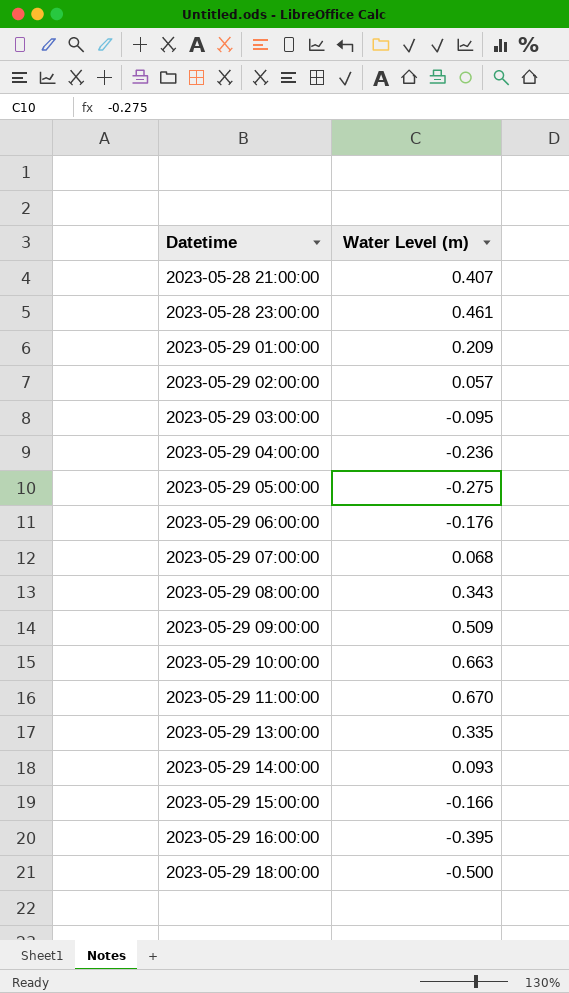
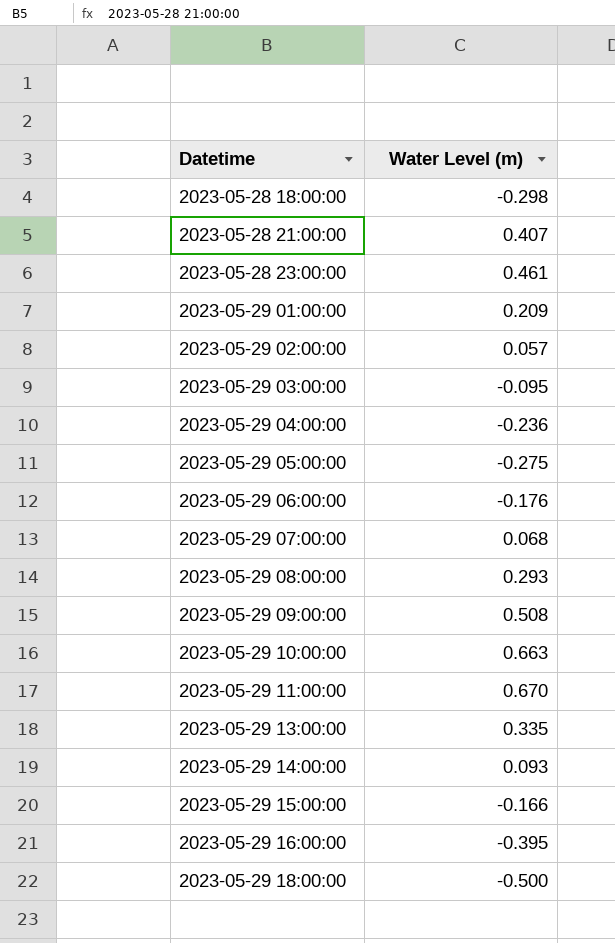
row 2023-05-28 18:00:00: none -> -0.298
2023-05-29 08:00:00 | Water Level (m): 0.343 -> 0.293
2023-05-29 09:00:00 | Water Level (m): 0.509 -> 0.508

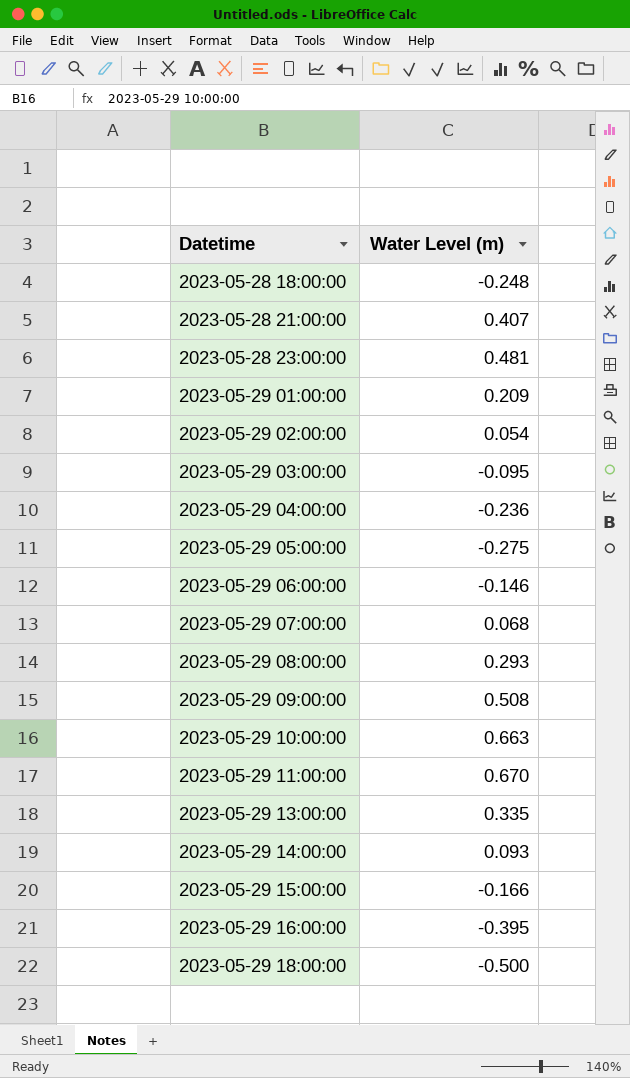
2023-05-28 18:00:00 | Water Level (m): -0.298 -> -0.248
2023-05-28 23:00:00 | Water Level (m): 0.461 -> 0.481
2023-05-29 02:00:00 | Water Level (m): 0.057 -> 0.054
2023-05-29 06:00:00 | Water Level (m): -0.176 -> -0.146

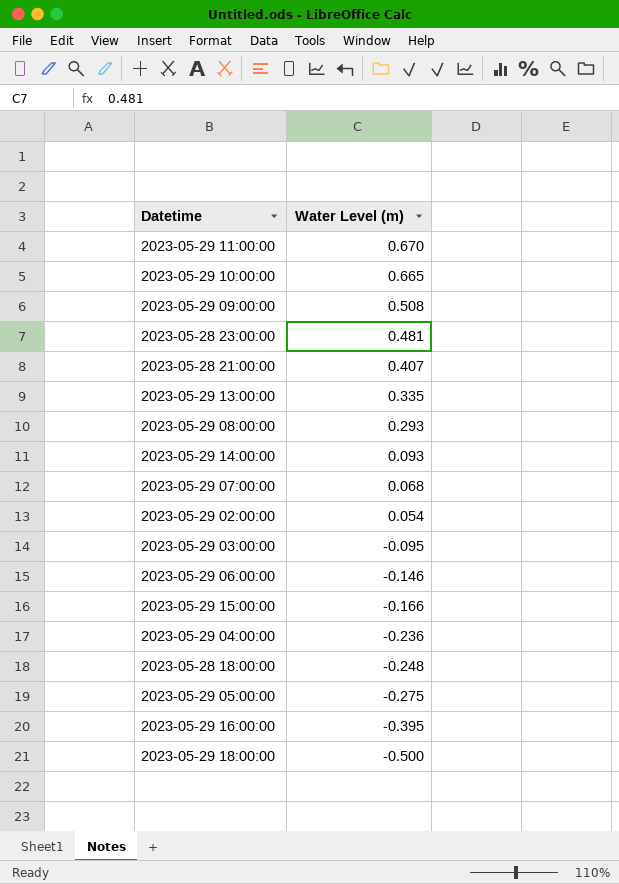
row order: Datetime ascending -> Water Level (m) descending
row 2023-05-29 01:00:00: 0.209 -> none
2023-05-29 10:00:00 | Water Level (m): 0.663 -> 0.665

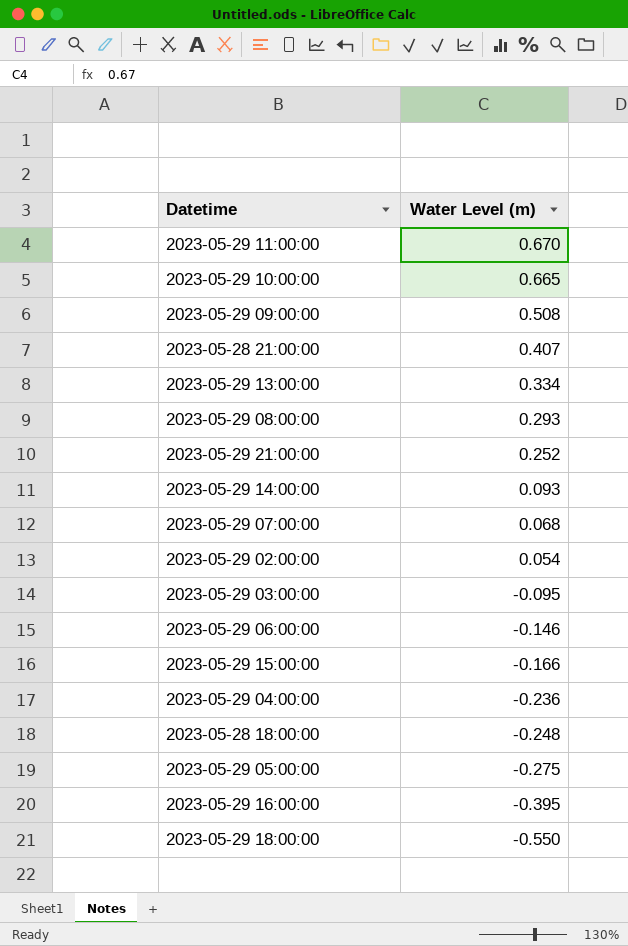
row 2023-05-28 23:00:00: 0.481 -> none
2023-05-29 13:00:00 | Water Level (m): 0.335 -> 0.334
row 2023-05-29 21:00:00: none -> 0.252
2023-05-29 18:00:00 | Water Level (m): -0.500 -> -0.550

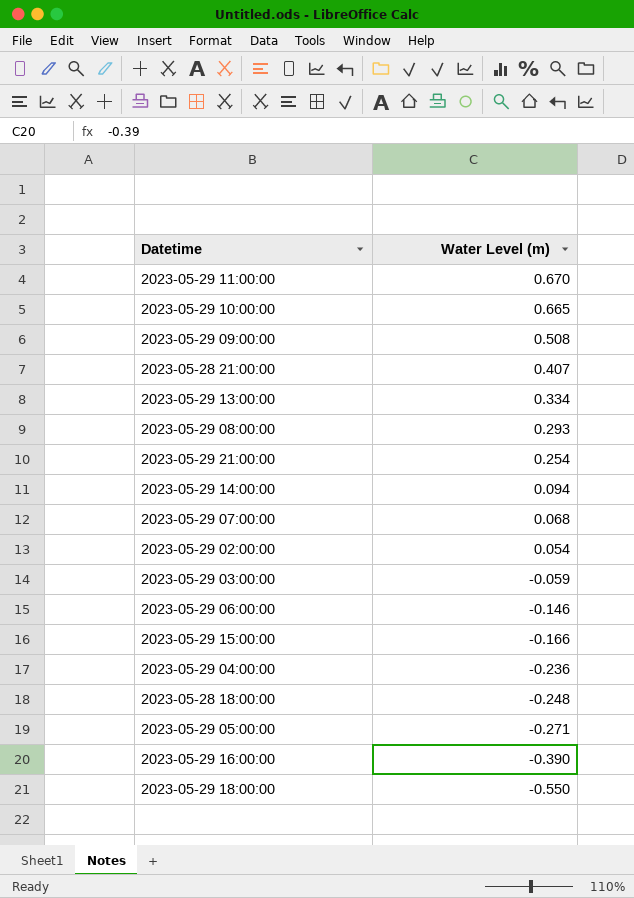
2023-05-29 21:00:00 | Water Level (m): 0.252 -> 0.254
2023-05-29 14:00:00 | Water Level (m): 0.093 -> 0.094
2023-05-29 03:00:00 | Water Level (m): -0.095 -> -0.059
2023-05-29 05:00:00 | Water Level (m): -0.275 -> -0.271
2023-05-29 16:00:00 | Water Level (m): -0.395 -> -0.390

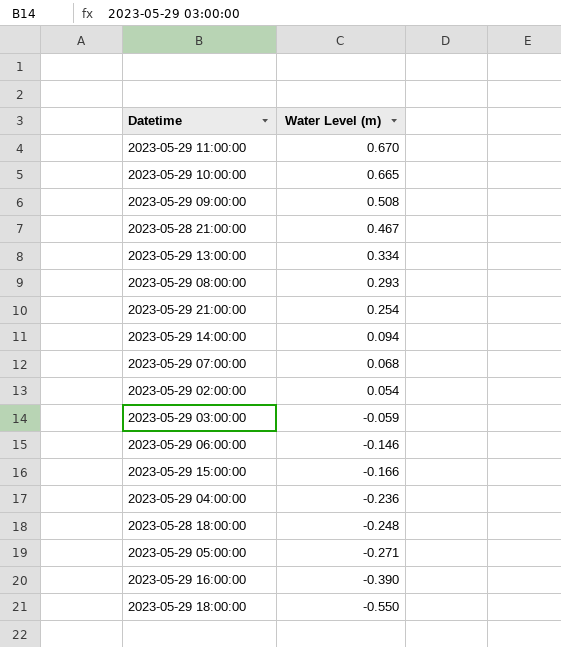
2023-05-28 21:00:00 | Water Level (m): 0.407 -> 0.467

